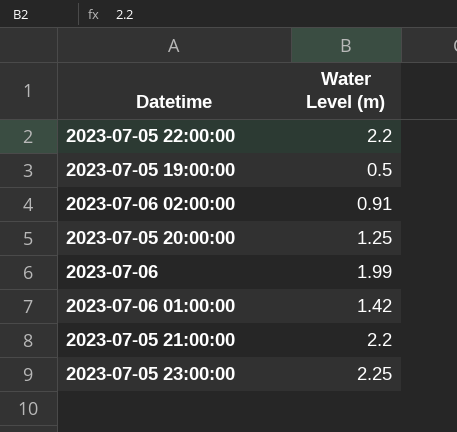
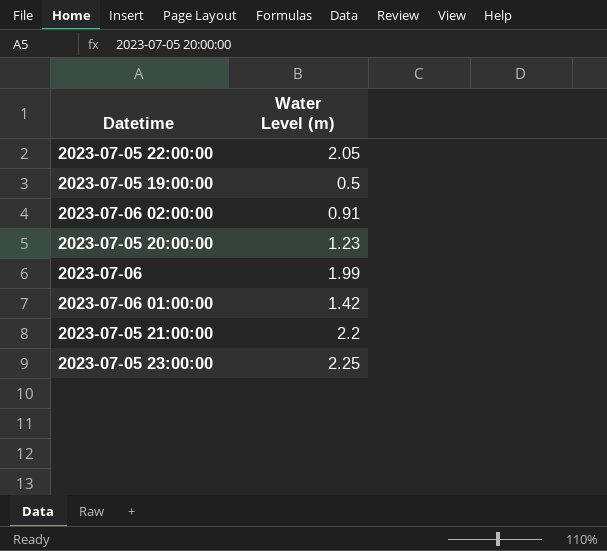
2023-07-05 22:00:00 | Water Level (m): 2.2 -> 2.05
2023-07-05 20:00:00 | Water Level (m): 1.25 -> 1.23

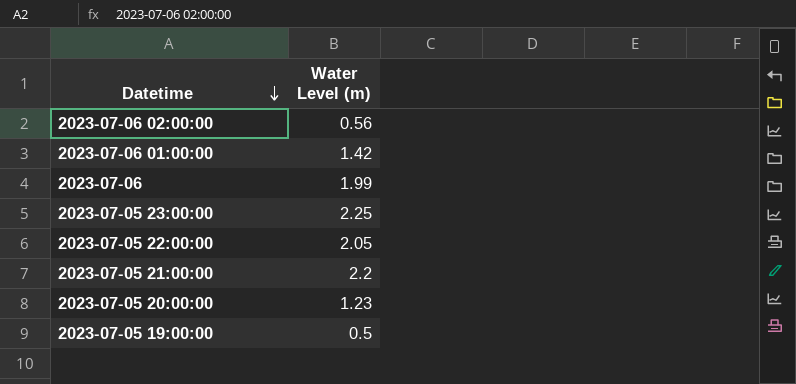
row order: none -> Datetime descending
2023-07-06 02:00:00 | Water Level (m): 0.91 -> 0.56

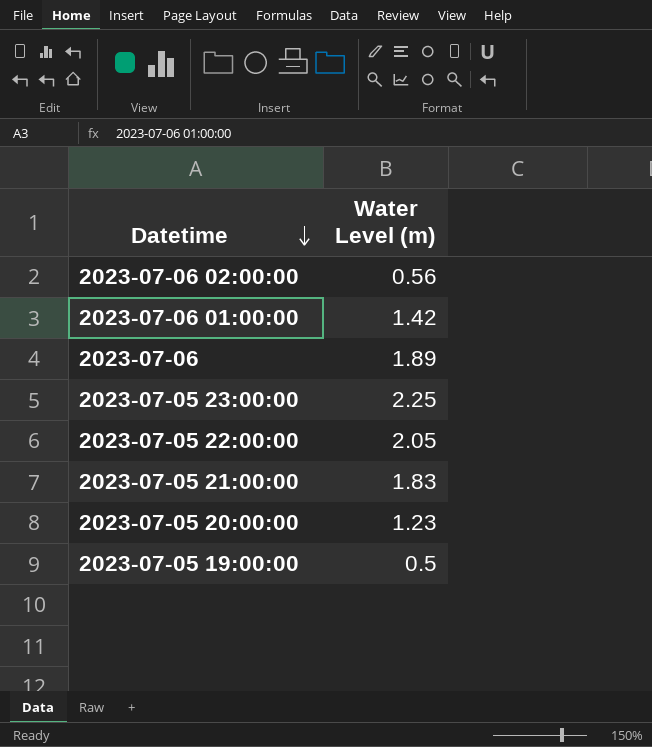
2023-07-06 | Water Level (m): 1.99 -> 1.89
2023-07-05 21:00:00 | Water Level (m): 2.2 -> 1.83

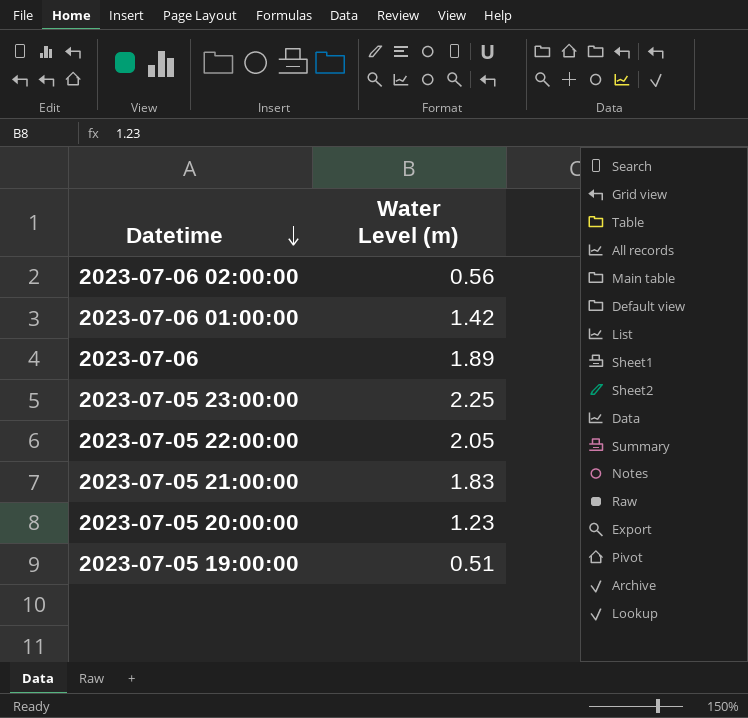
2023-07-05 19:00:00 | Water Level (m): 0.5 -> 0.51

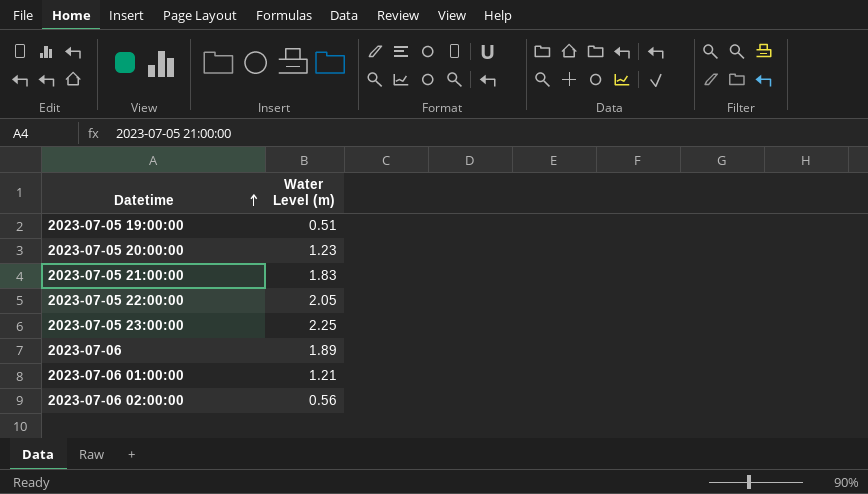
row order: Datetime descending -> Datetime ascending
2023-07-06 01:00:00 | Water Level (m): 1.42 -> 1.21

